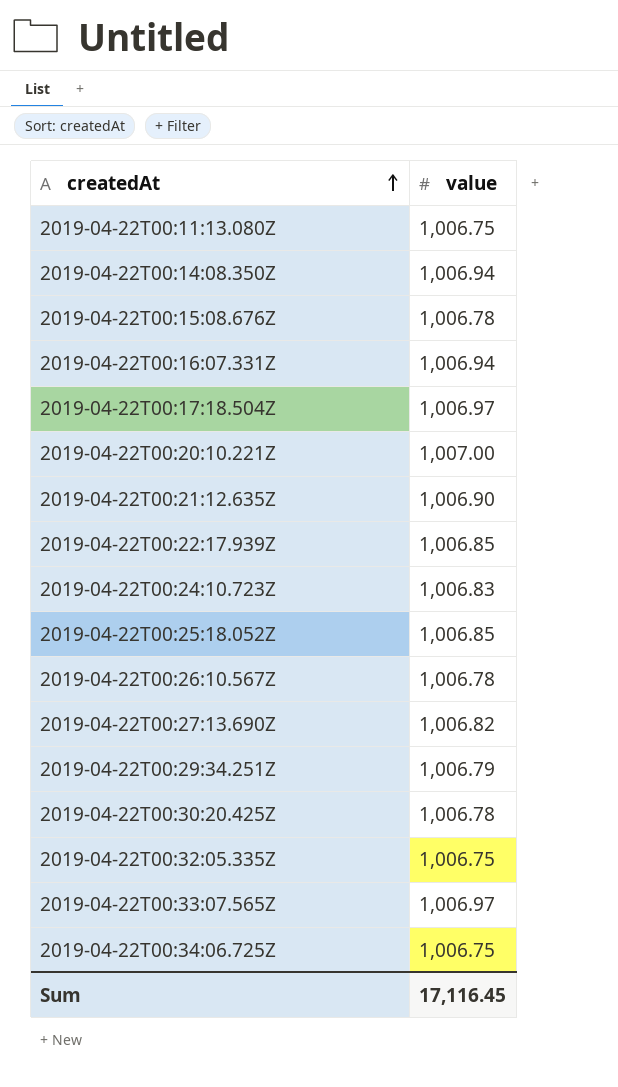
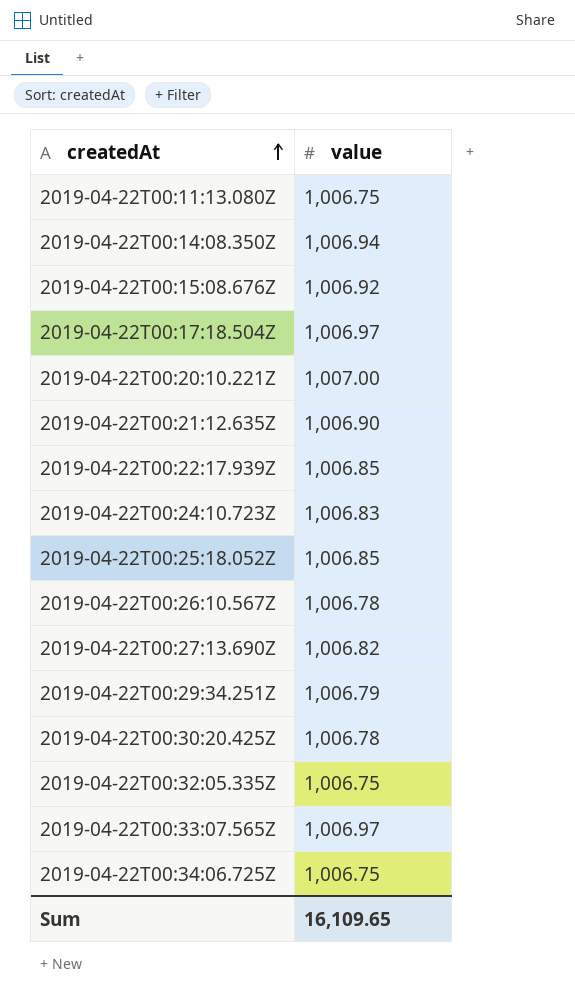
row 2019-04-22T00:16:07.331Z: 1,006.94 -> none
2019-04-22T00:15:08.676Z | value: 1,006.78 -> 1,006.92
Sum | value: 17,116.45 -> 16,109.65

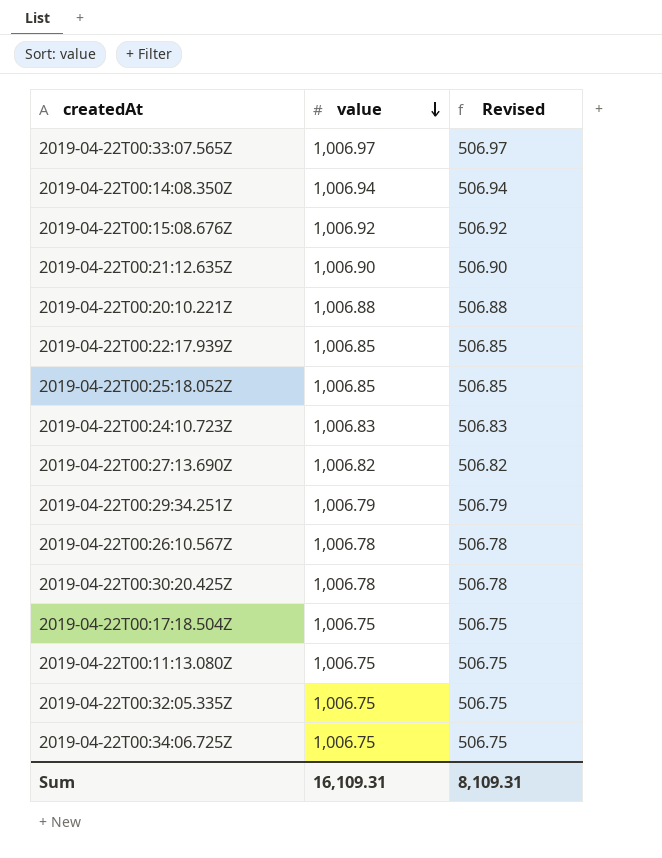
row order: createdAt ascending -> value descending
column Revised | formula: none -> [value] - 500
2019-04-22T00:20:10.221Z | value: 1,007.00 -> 1,006.88
2019-04-22T00:17:18.504Z | value: 1,006.97 -> 1,006.75
Sum | value: 16,109.65 -> 16,109.31

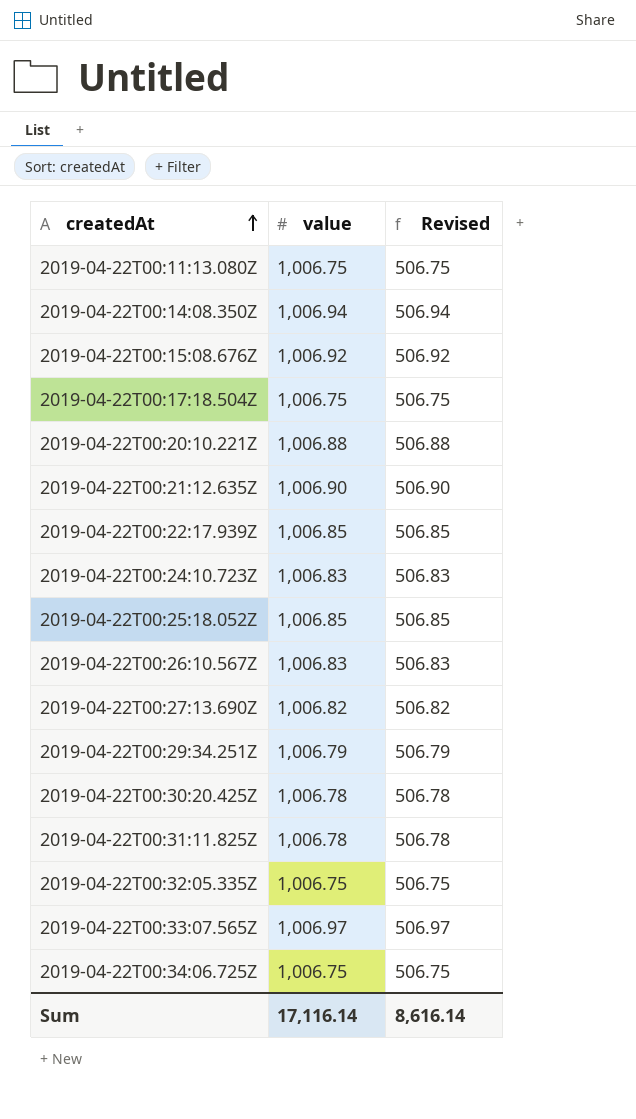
row order: value descending -> createdAt ascending
2019-04-22T00:26:10.567Z | value: 1,006.78 -> 1,006.83
2019-04-22T00:26:10.567Z | Revised: 506.78 -> 506.83
row 2019-04-22T00:31:11.825Z: none -> 1,006.78 | 506.78
Sum | value: 16,109.31 -> 17,116.14
Sum | Revised: 8,109.31 -> 8,616.14

